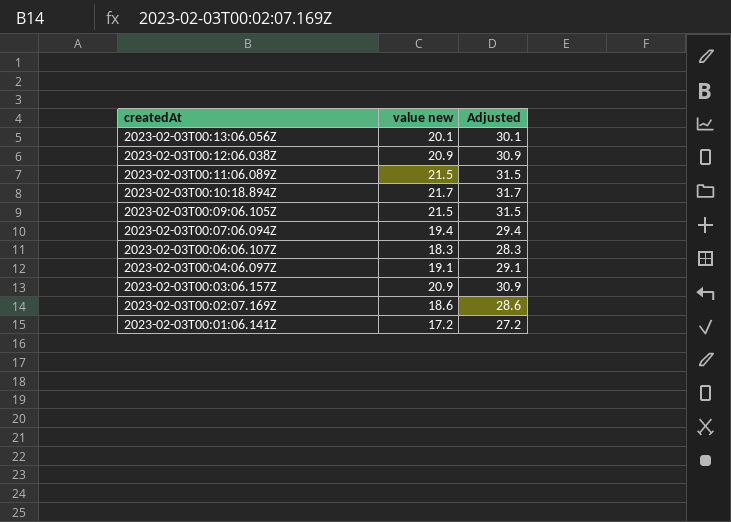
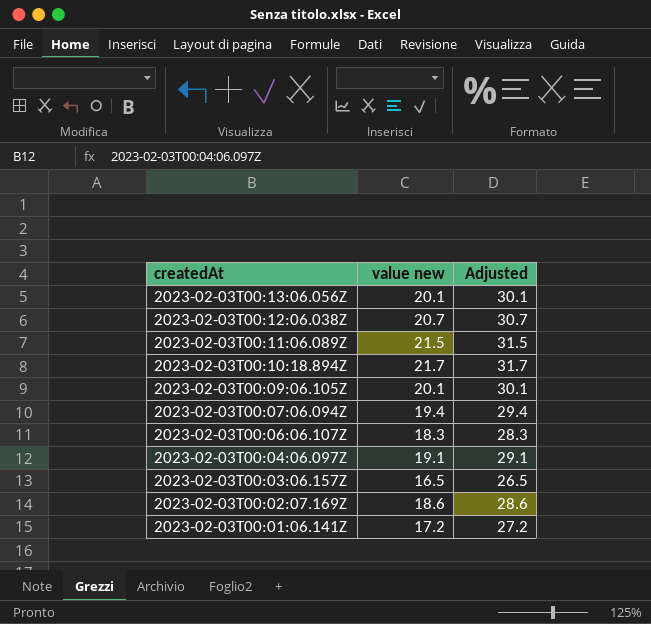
2023-02-03T00:12:06.038Z | value new: 20.9 -> 20.7
2023-02-03T00:12:06.038Z | Adjusted: 30.9 -> 30.7
2023-02-03T00:09:06.105Z | value new: 21.5 -> 20.1
2023-02-03T00:09:06.105Z | Adjusted: 31.5 -> 30.1
2023-02-03T00:03:06.157Z | value new: 20.9 -> 16.5
2023-02-03T00:03:06.157Z | Adjusted: 30.9 -> 26.5

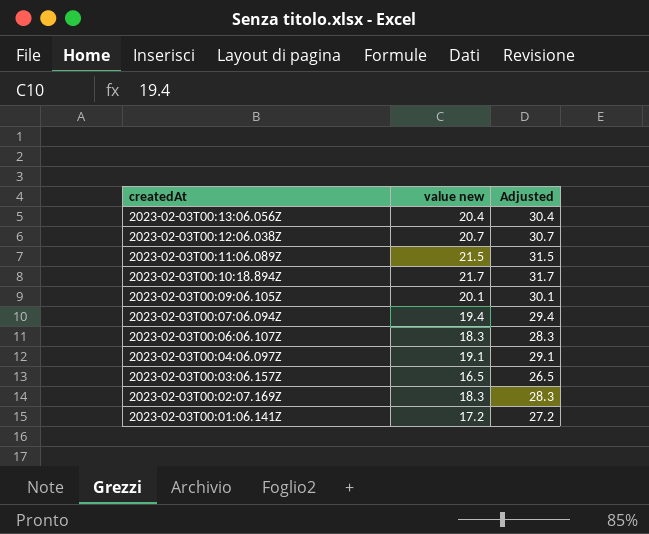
2023-02-03T00:13:06.056Z | value new: 20.1 -> 20.4
2023-02-03T00:13:06.056Z | Adjusted: 30.1 -> 30.4
2023-02-03T00:02:07.169Z | value new: 18.6 -> 18.3
2023-02-03T00:02:07.169Z | Adjusted: 28.6 -> 28.3

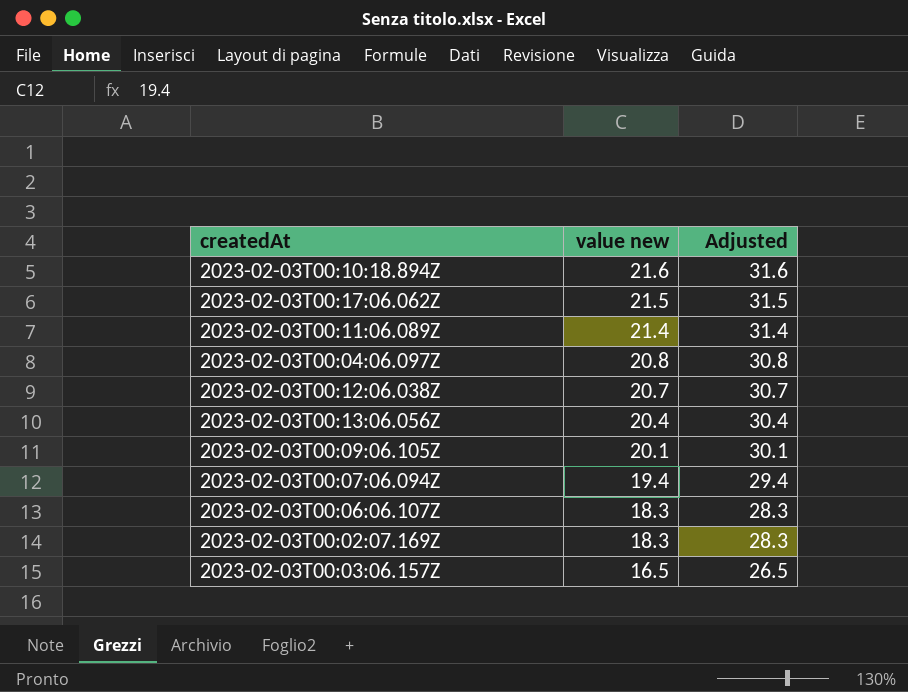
row order: createdAt descending -> value new descending
row 2023-02-03T00:01:06.141Z: 17.2 | 27.2 -> none
2023-02-03T00:10:18.894Z | value new: 21.7 -> 21.6
2023-02-03T00:10:18.894Z | Adjusted: 31.7 -> 31.6
row 2023-02-03T00:17:06.062Z: none -> 21.5 | 31.5
2023-02-03T00:11:06.089Z | value new: 21.5 -> 21.4
2023-02-03T00:11:06.089Z | Adjusted: 31.5 -> 31.4
2023-02-03T00:04:06.097Z | value new: 19.1 -> 20.8
2023-02-03T00:04:06.097Z | Adjusted: 29.1 -> 30.8

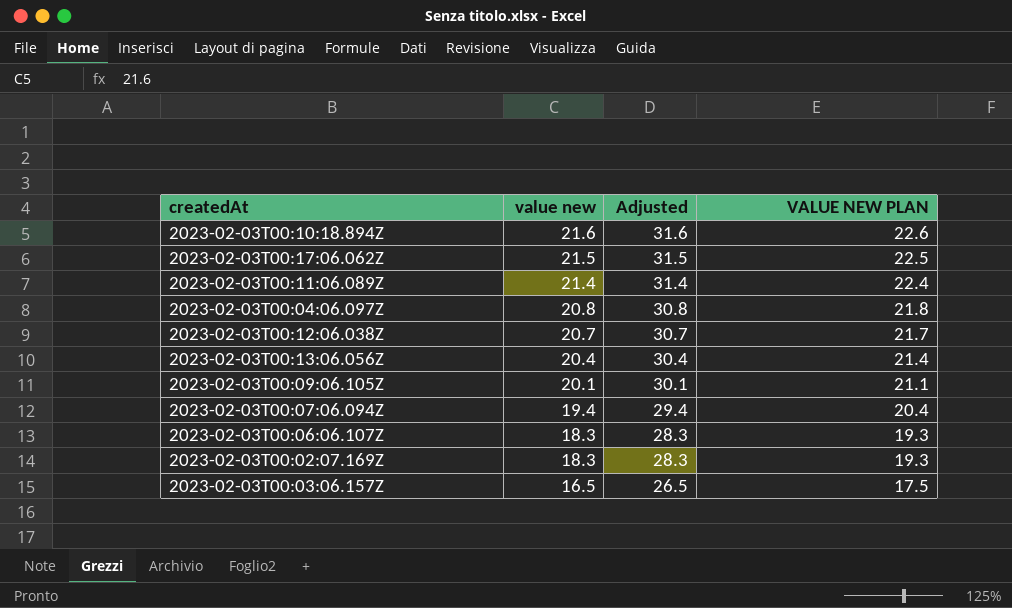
column VALUE NEW PLAN | formula: none -> [value new] + 1

